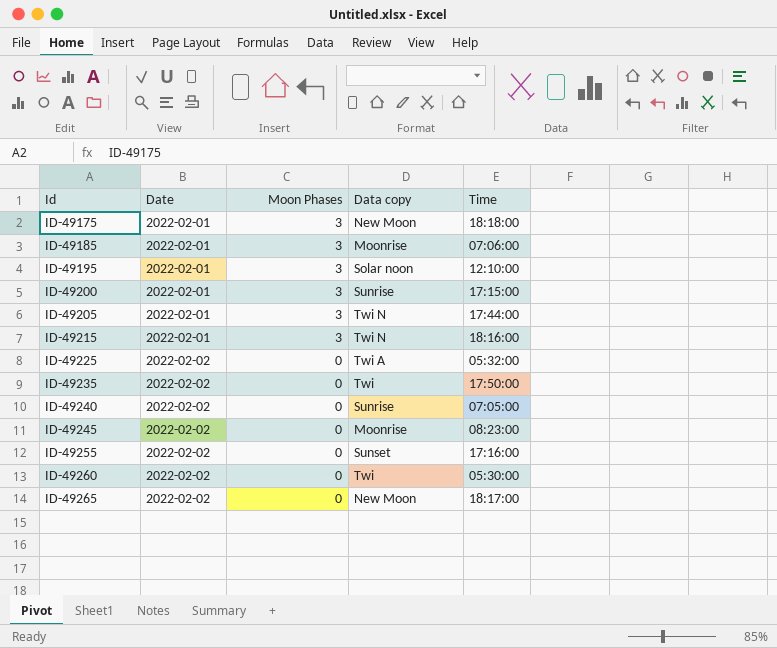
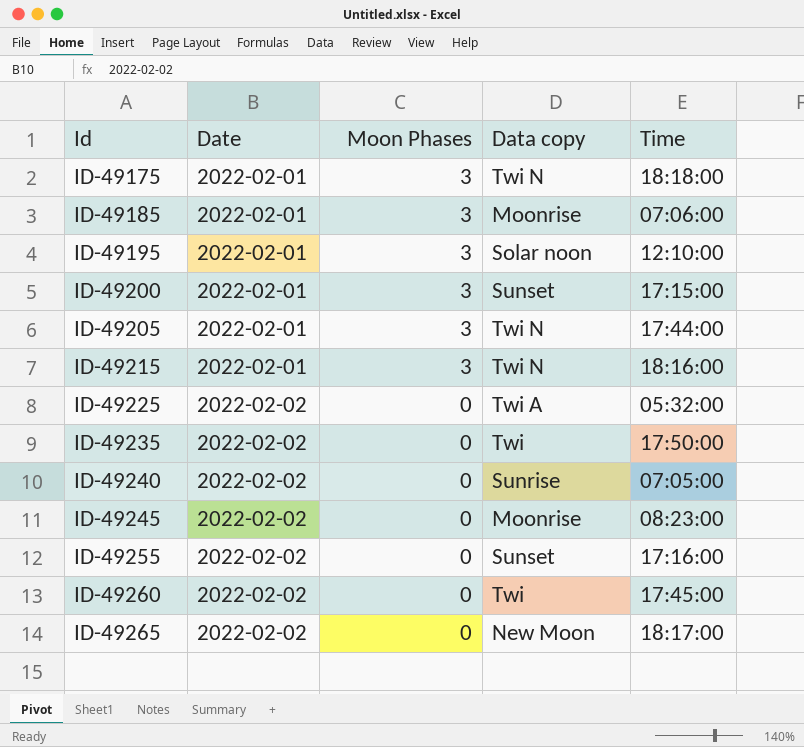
ID-49175 | Data copy: New Moon -> Twi N
ID-49200 | Data copy: Sunrise -> Sunset
ID-49260 | Time: 05:30:00 -> 17:45:00

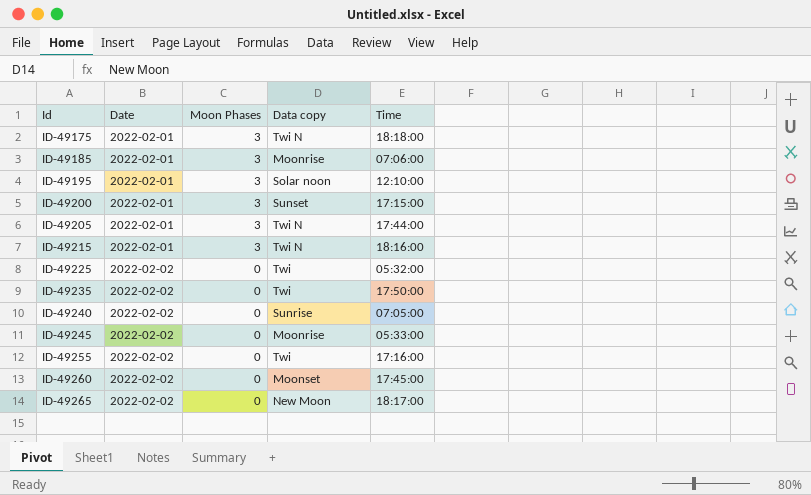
ID-49225 | Data copy: Twi A -> Twi
ID-49245 | Time: 08:23:00 -> 05:33:00
ID-49255 | Data copy: Sunset -> Twi
ID-49260 | Data copy: Twi -> Moonset

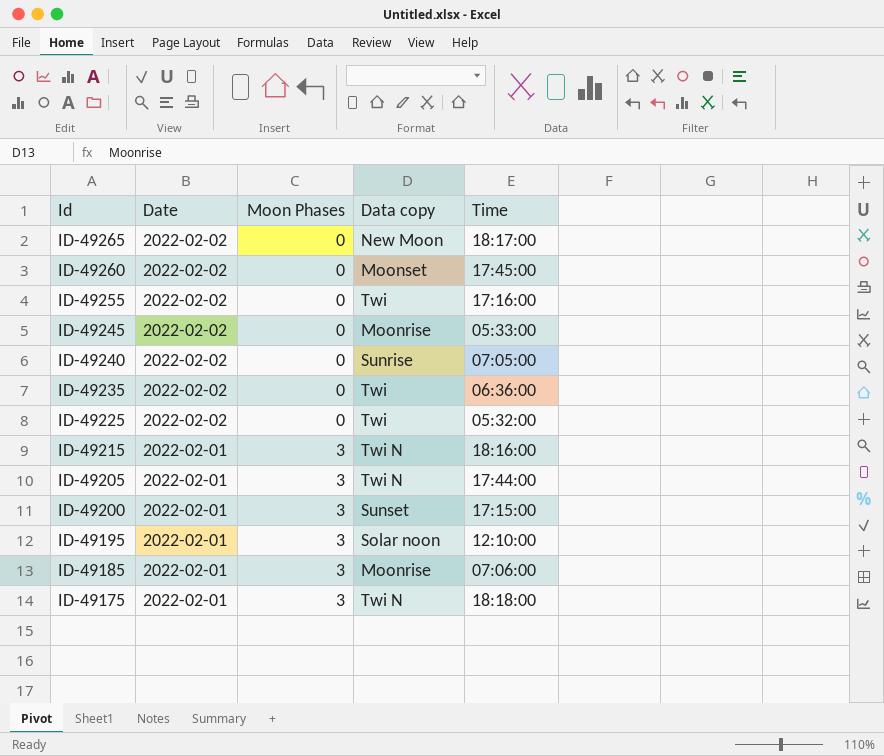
row order: Id ascending -> Id descending
ID-49235 | Time: 17:50:00 -> 06:36:00

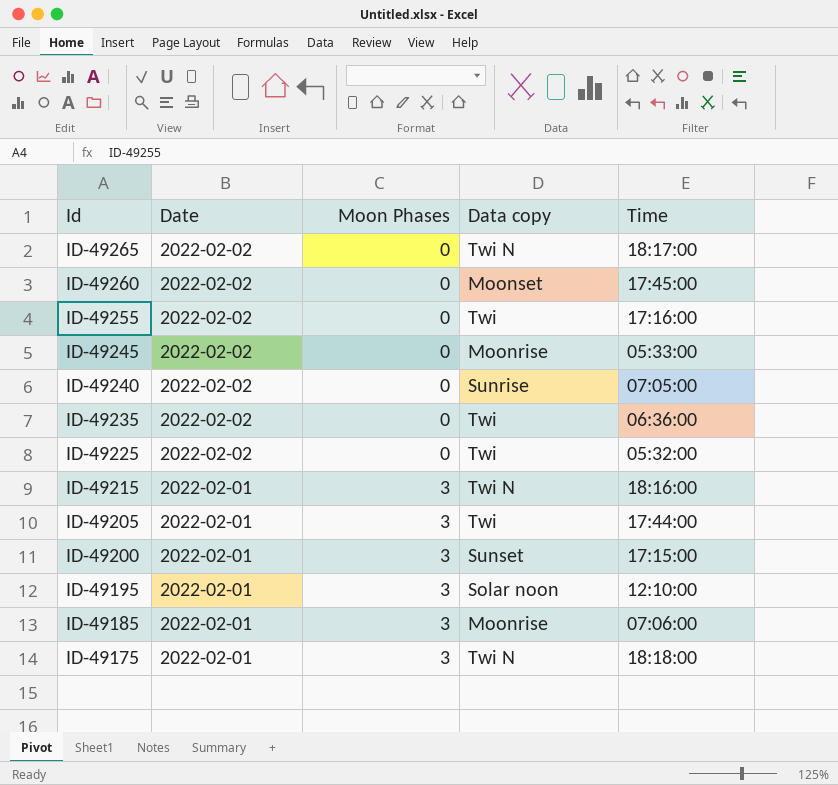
ID-49265 | Data copy: New Moon -> Twi N
ID-49205 | Data copy: Twi N -> Twi

